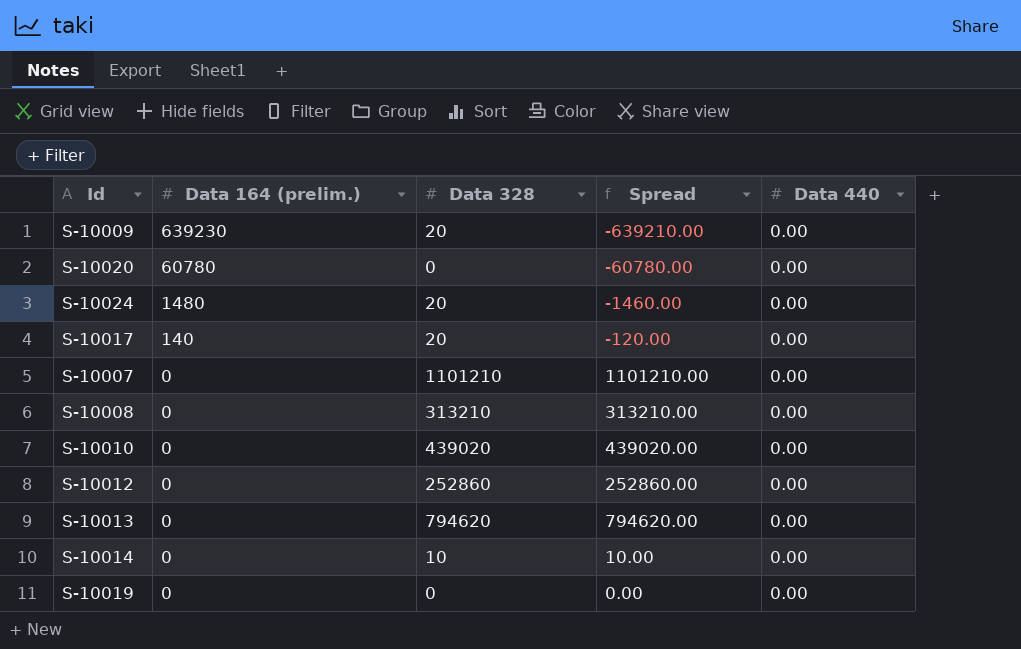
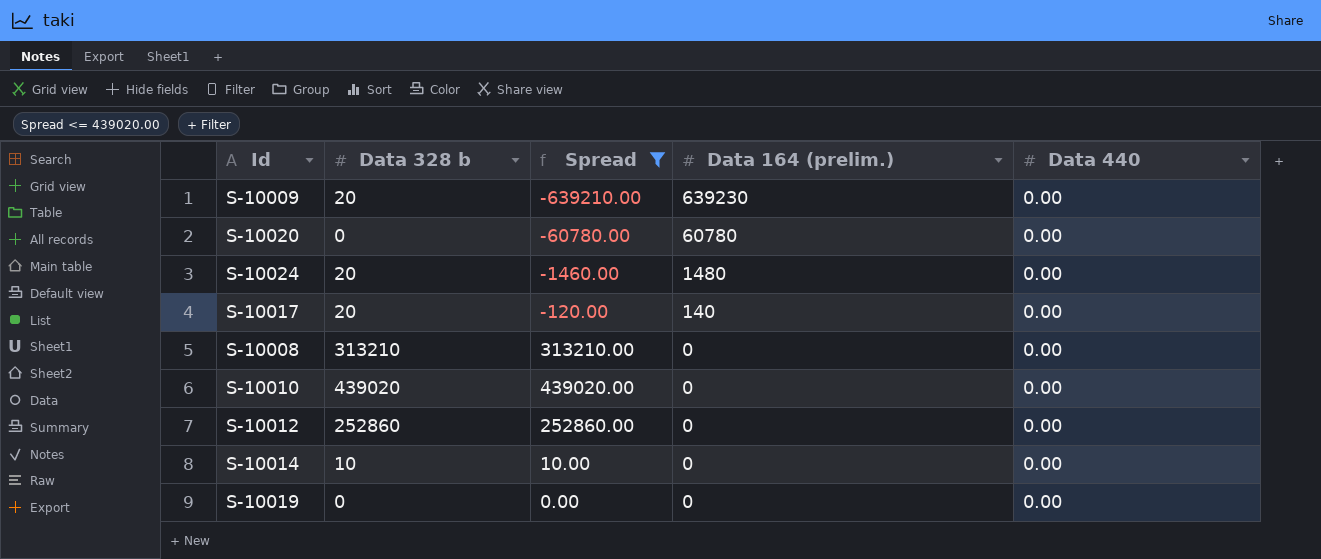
filter: none -> Spread <= 439020.00
column name: Data 328 -> Data 328 b
column Data 164 (prelim.) | position: 2 -> 4

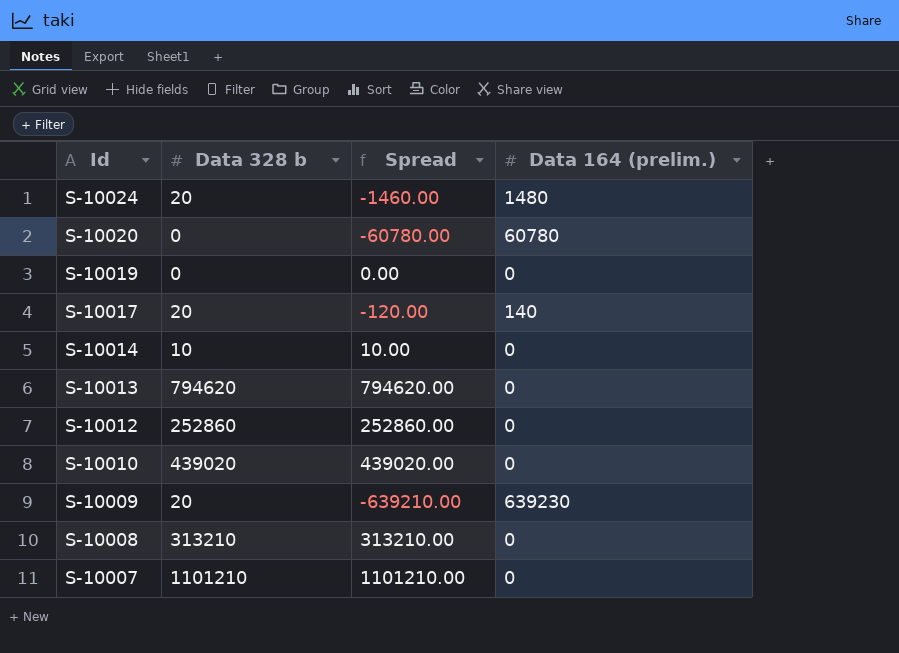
filter: Spread <= 439020.00 -> none
row order: Data 164 (prelim.) descending -> Id descending
column Data 440 | position: 5 -> none

